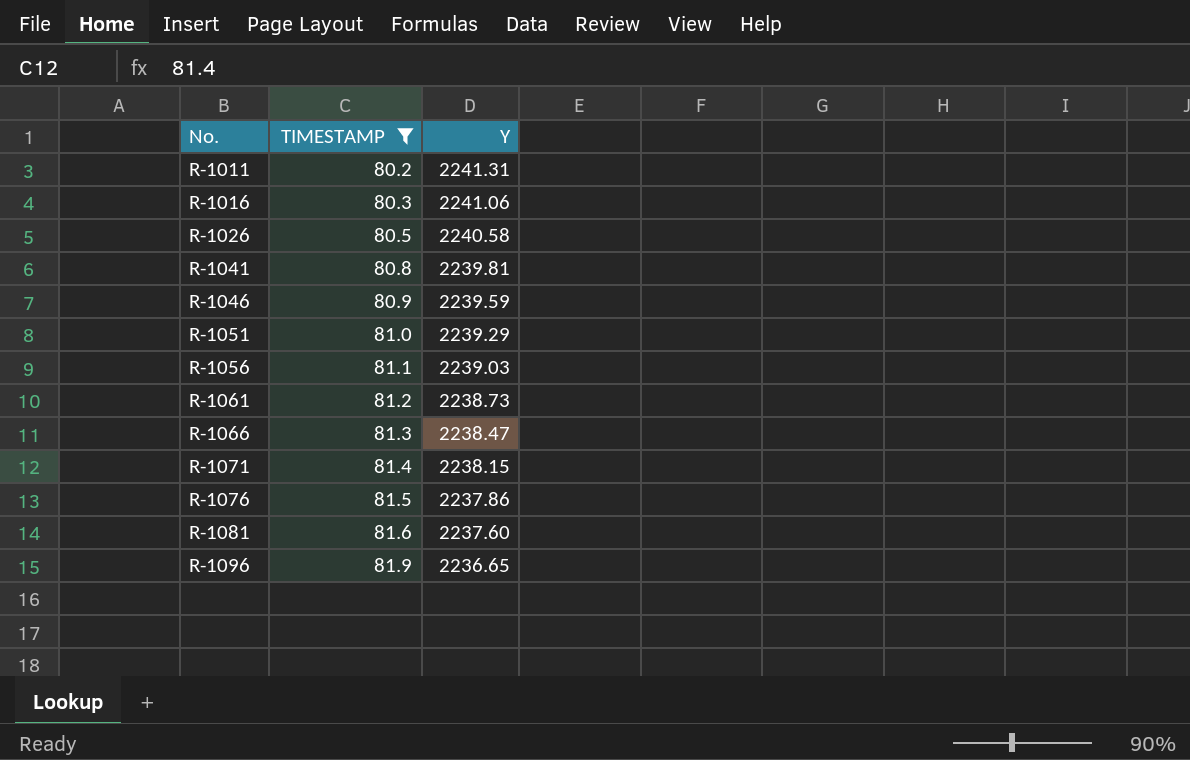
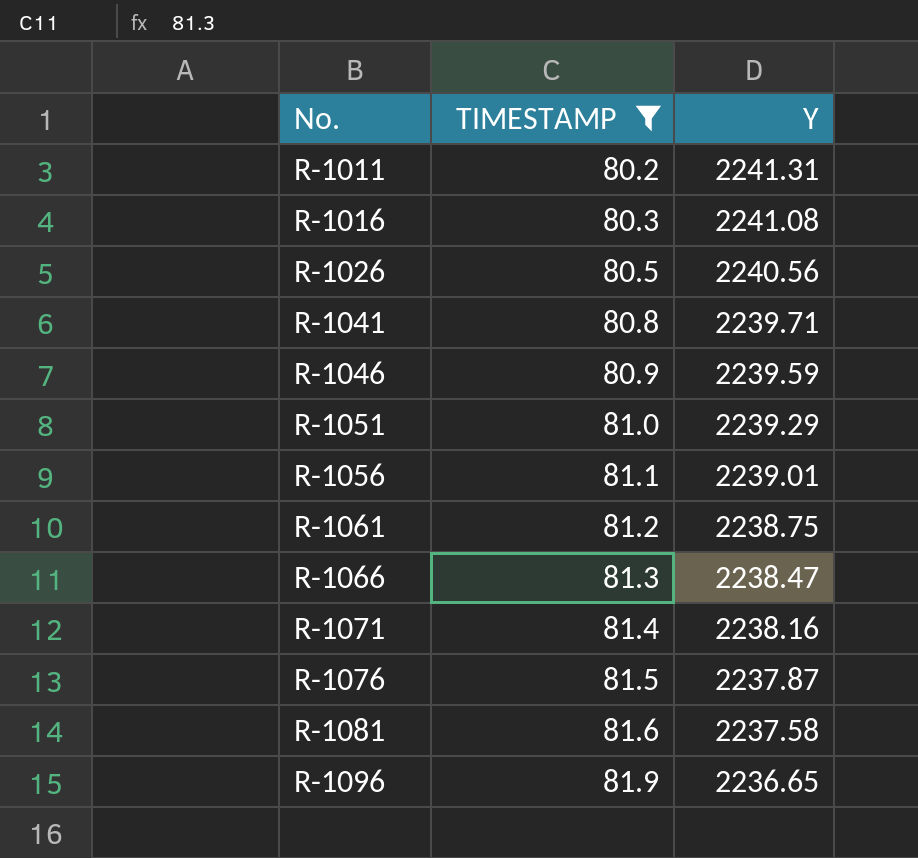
R-1016 | Y: 2241.06 -> 2241.08
R-1026 | Y: 2240.58 -> 2240.56
R-1041 | Y: 2239.81 -> 2239.71
R-1056 | Y: 2239.03 -> 2239.01
R-1061 | Y: 2238.73 -> 2238.75
R-1071 | Y: 2238.15 -> 2238.16
R-1076 | Y: 2237.86 -> 2237.87
R-1081 | Y: 2237.60 -> 2237.58

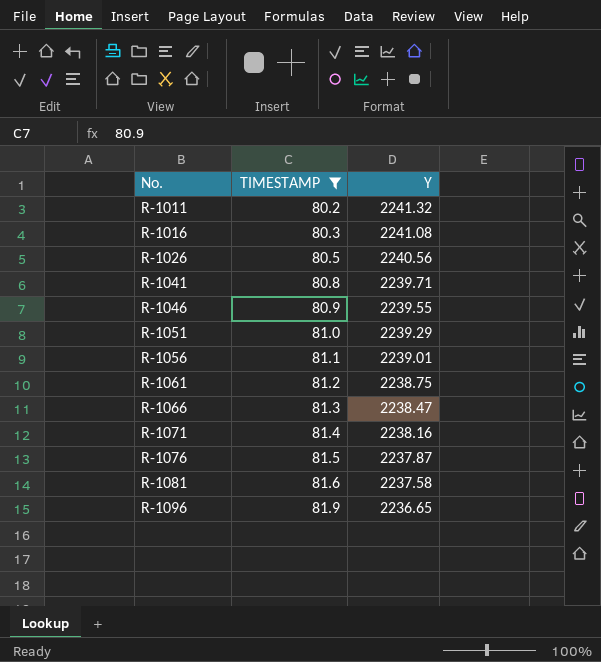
R-1011 | Y: 2241.31 -> 2241.32
R-1046 | Y: 2239.59 -> 2239.55

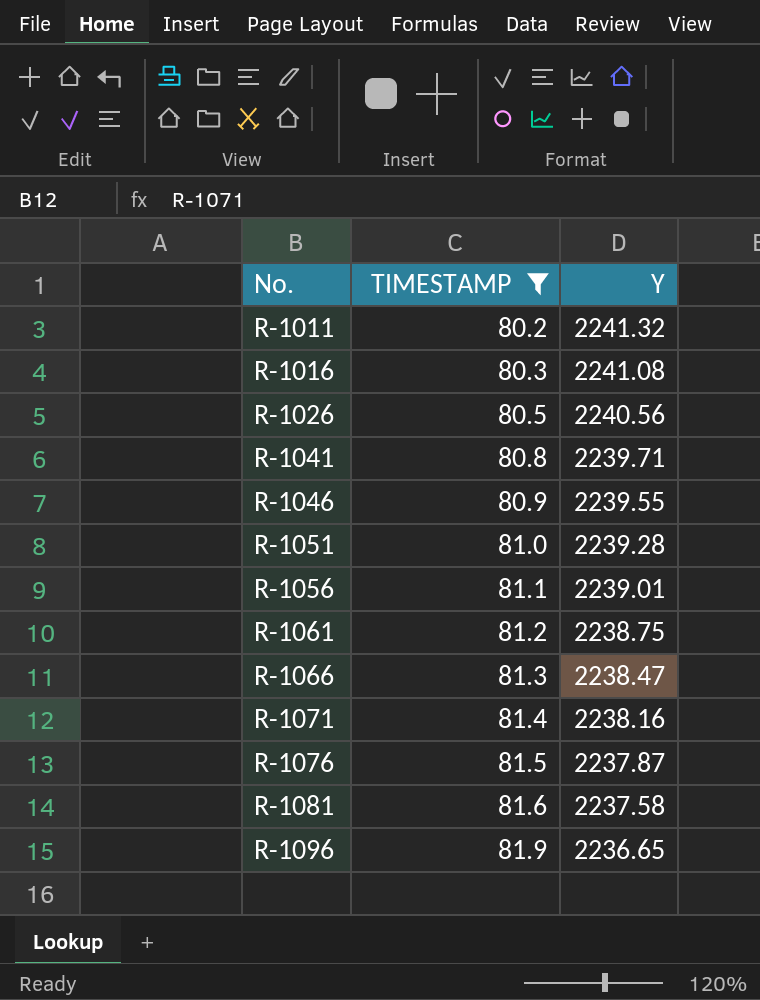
R-1051 | Y: 2239.29 -> 2239.28

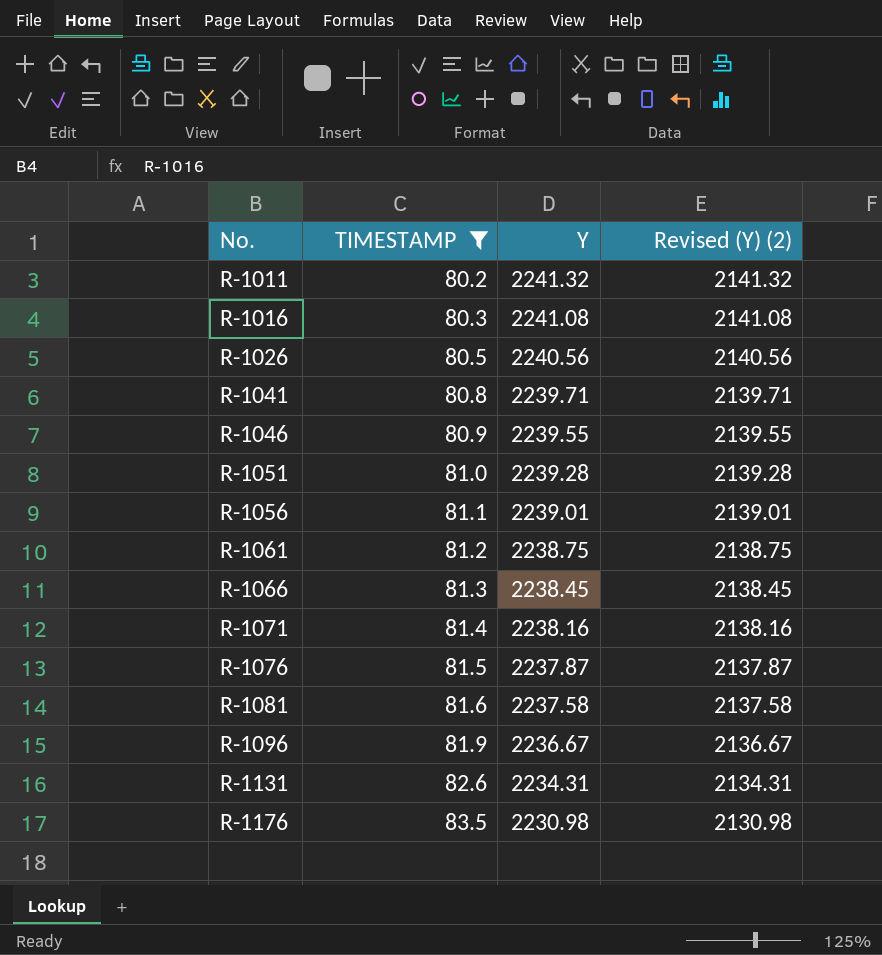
column Revised (Y) (2) | formula: none -> [Y] - 100
R-1066 | Y: 2238.47 -> 2238.45
R-1096 | Y: 2236.65 -> 2236.67
row R-1131: none -> 82.6 | 2234.31 | 2134.31
row R-1176: none -> 83.5 | 2230.98 | 2130.98

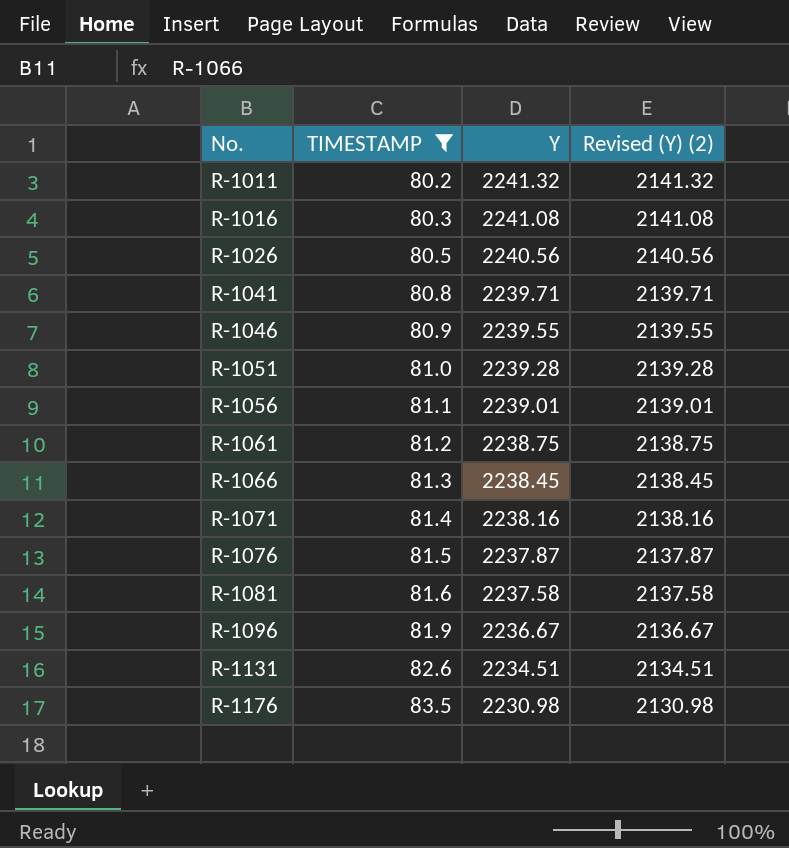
R-1131 | Y: 2234.31 -> 2234.51
R-1131 | Revised (Y) (2): 2134.31 -> 2134.51

